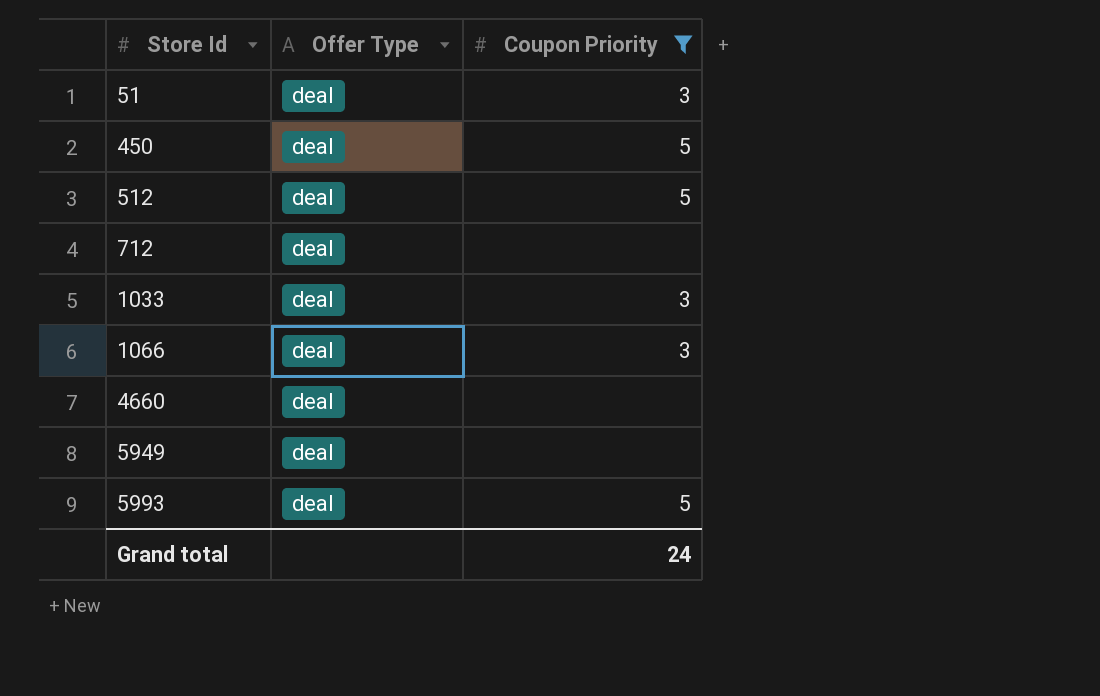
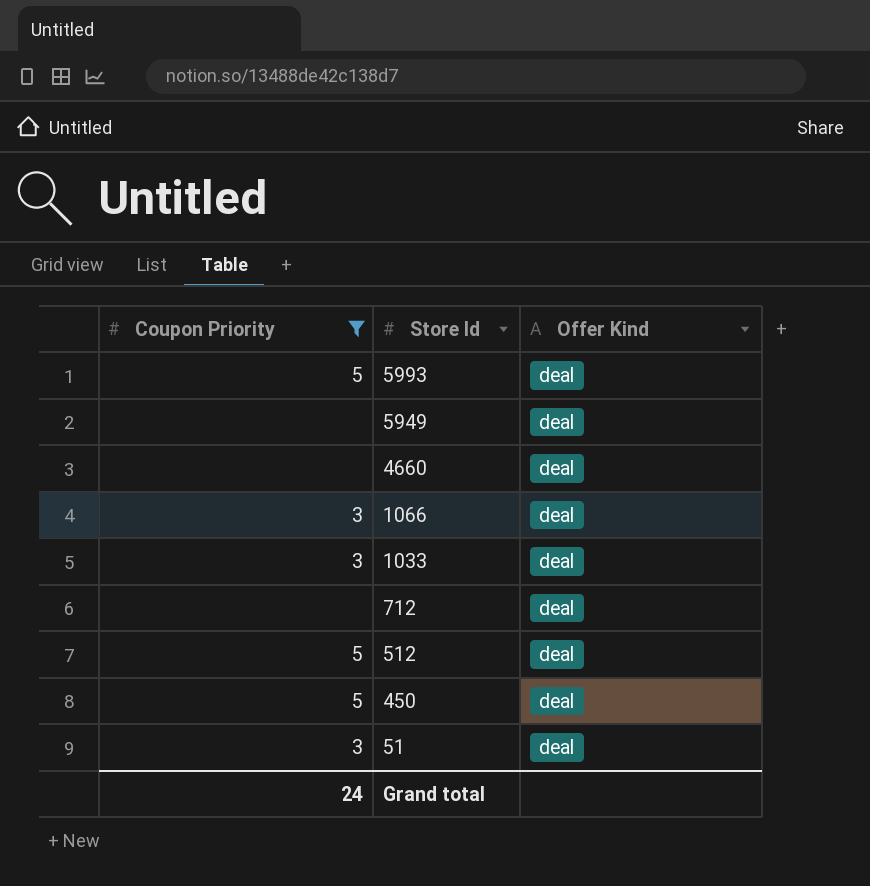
row order: Store Id ascending -> Store Id descending
column Coupon Priority | position: 3 -> 1
column name: Offer Type -> Offer Kind

